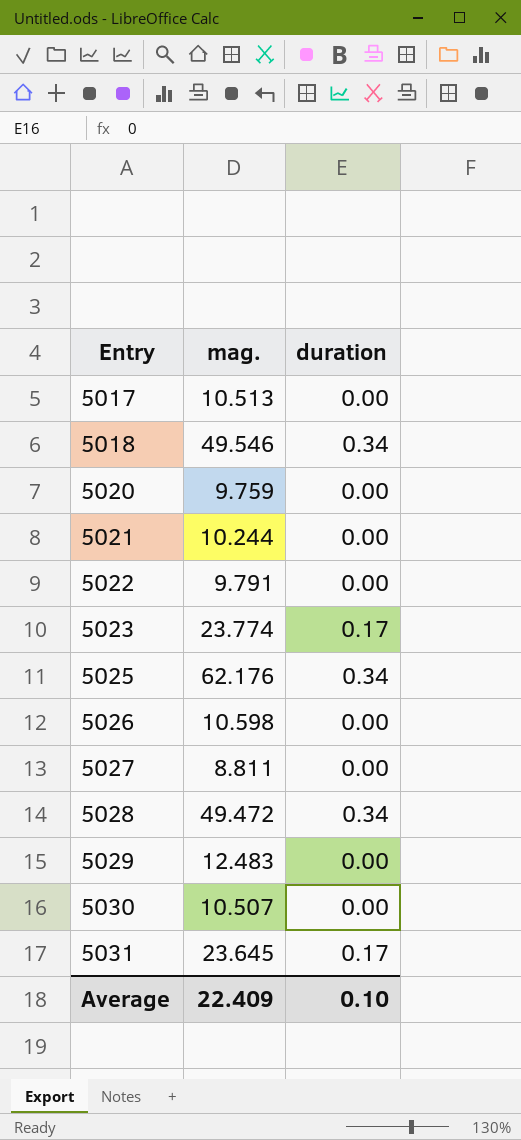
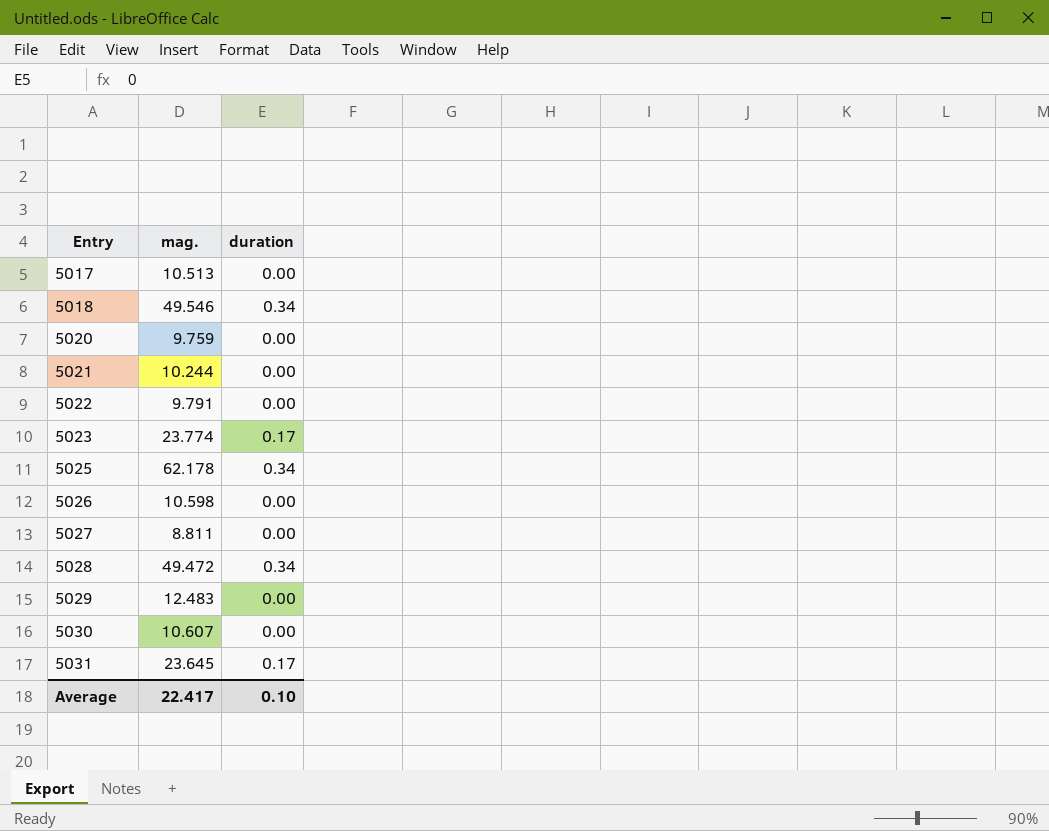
5025 | mag.: 62.176 -> 62.178
5030 | mag.: 10.507 -> 10.607
Average | mag.: 22.409 -> 22.417

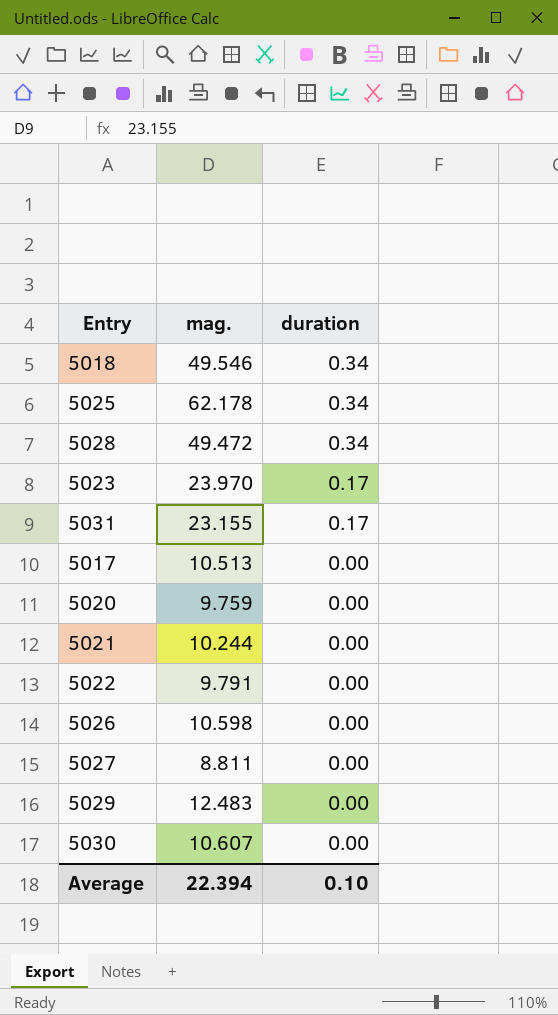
row order: Entry ascending -> duration descending
5023 | mag.: 23.774 -> 23.970
5031 | mag.: 23.645 -> 23.155
Average | mag.: 22.417 -> 22.394

